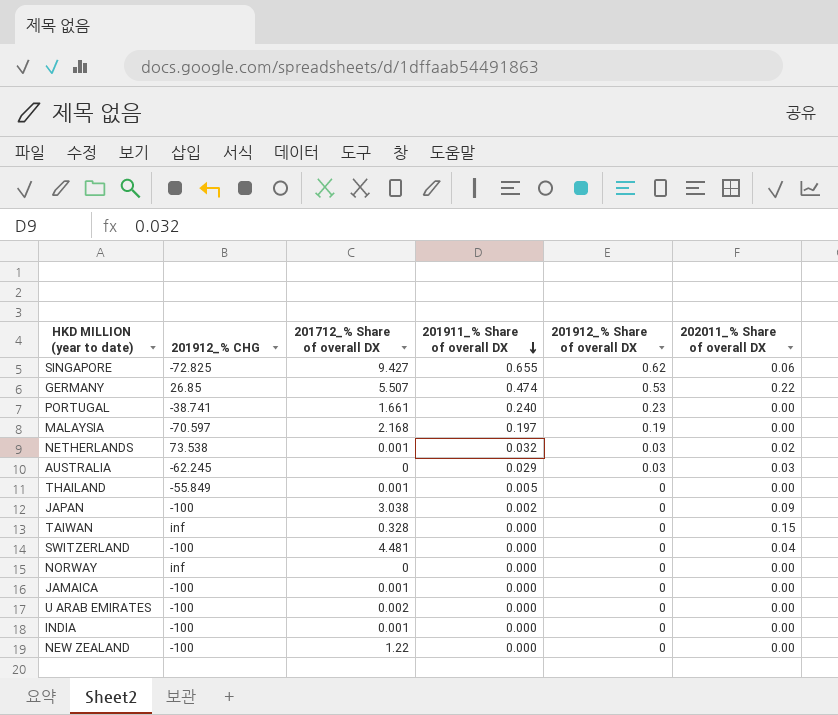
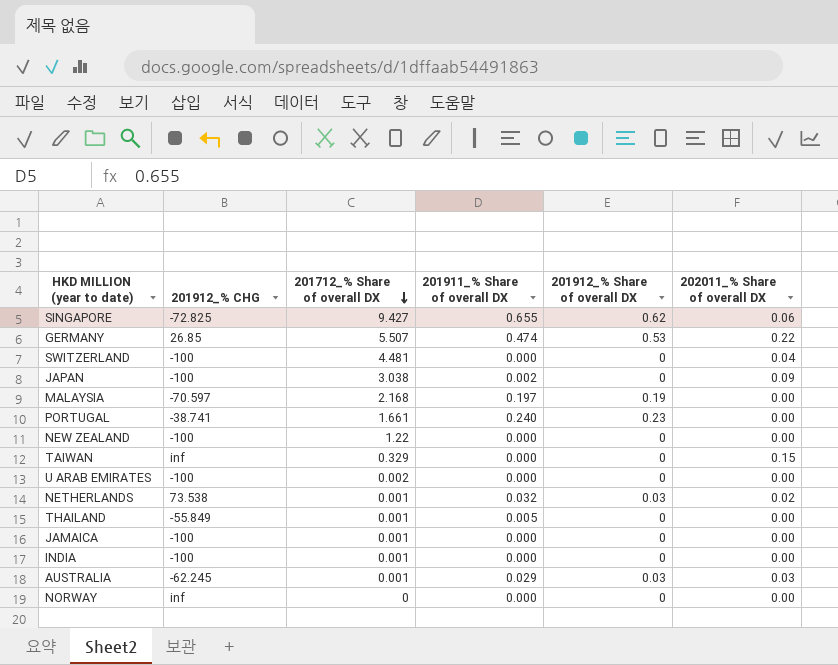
row order: 201911_% Share of overall DX descending -> 201712_% Share of overall DX descending
TAIWAN | 201712_% Share of overall DX: 0.328 -> 0.329
AUSTRALIA | 201712_% Share of overall DX: 0 -> 0.001

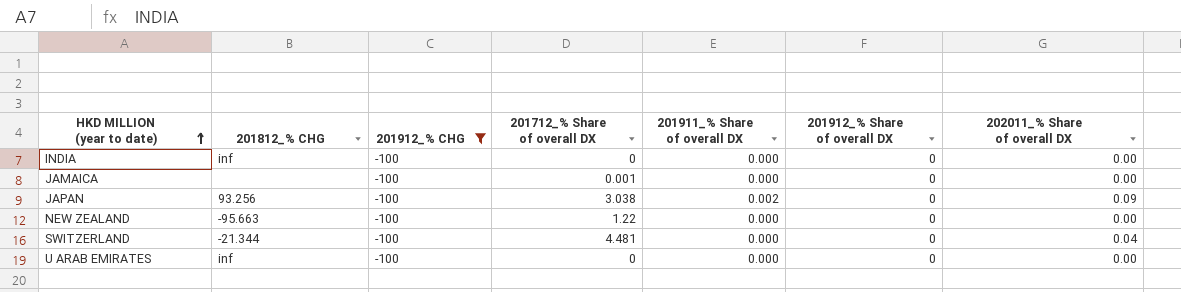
filter: none -> 201912_% CHG = -100
row order: 201712_% Share of overall DX descending -> HKD MILLION (year to date) ascending
column 201812_% CHG | position: none -> 2
INDIA | 201712_% Share of overall DX: 0.001 -> 0
U ARAB EMIRATES | 201712_% Share of overall DX: 0.002 -> 0

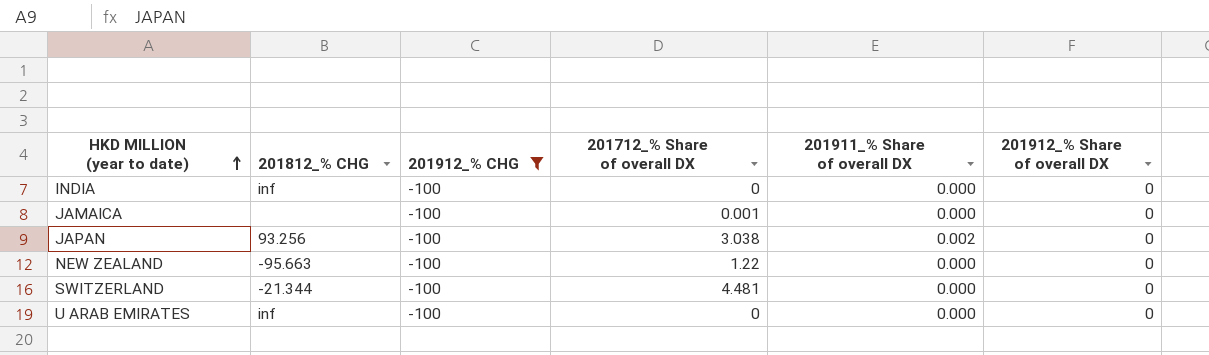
column 202011_% Share of overall DX | position: 7 -> none

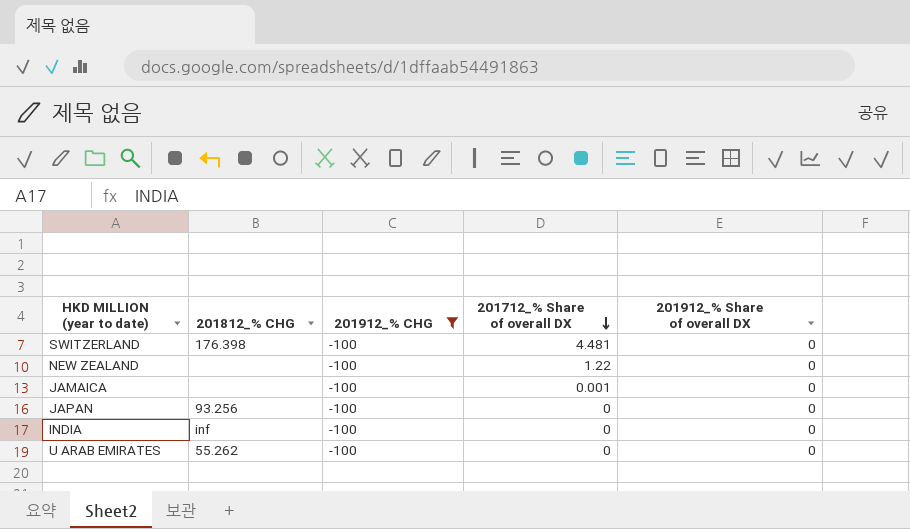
row order: HKD MILLION (year to date) ascending -> 201712_% Share of overall DX descending
column 201911_% Share of overall DX | position: 5 -> none
SWITZERLAND | 201812_% CHG: -21.344 -> 176.398
NEW ZEALAND | 201812_% CHG: -95.663 -> none
JAPAN | 201712_% Share of overall DX: 3.038 -> 0
U ARAB EMIRATES | 201812_% CHG: inf -> 55.262

